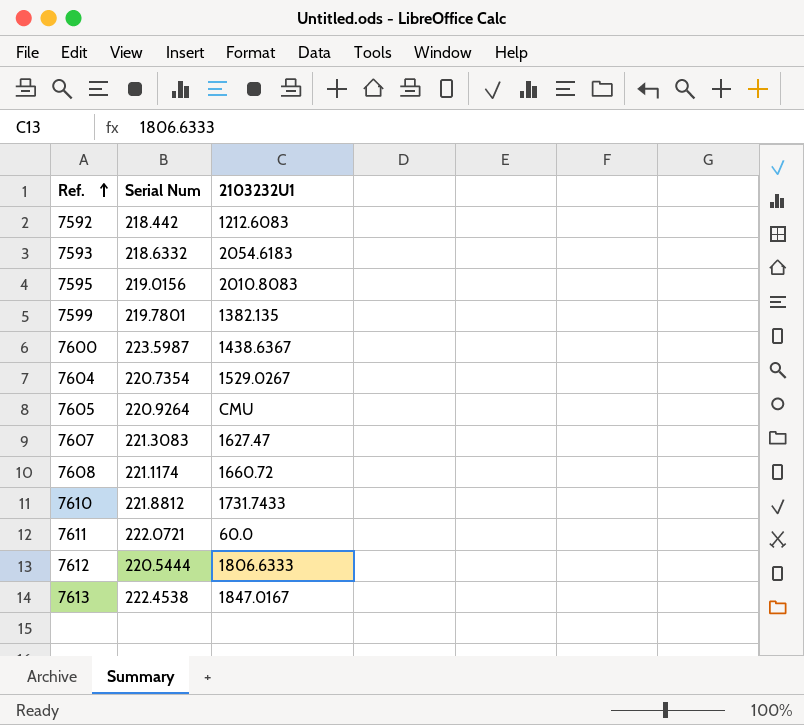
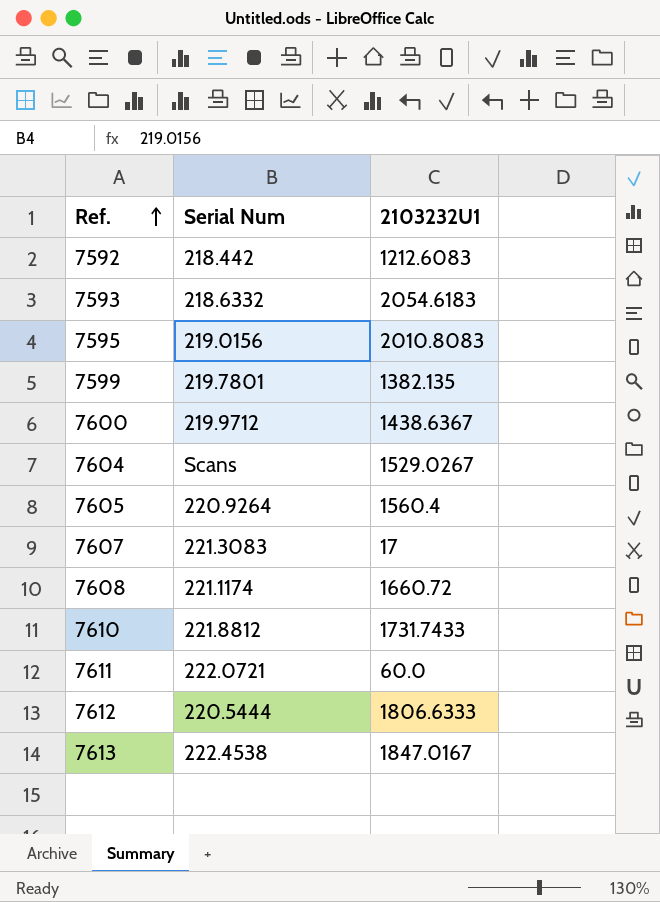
7600 | Serial Num: 223.5987 -> 219.9712
7604 | Serial Num: 220.7354 -> Scans
7605 | 2103232U1: CMU -> 1560.4
7607 | 2103232U1: 1627.47 -> 17

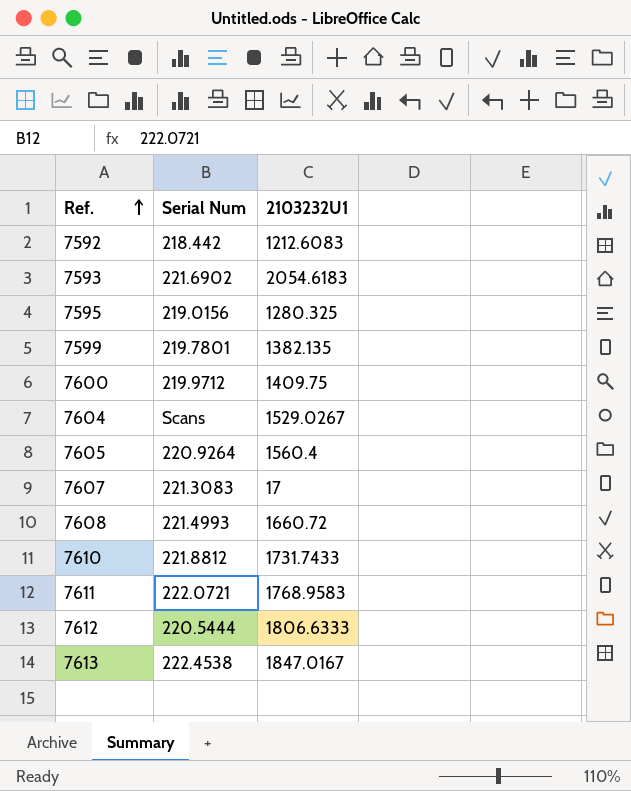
7593 | Serial Num: 218.6332 -> 221.6902
7595 | 2103232U1: 2010.8083 -> 1280.325
7600 | 2103232U1: 1438.6367 -> 1409.75
7608 | Serial Num: 221.1174 -> 221.4993
7611 | 2103232U1: 60.0 -> 1768.9583

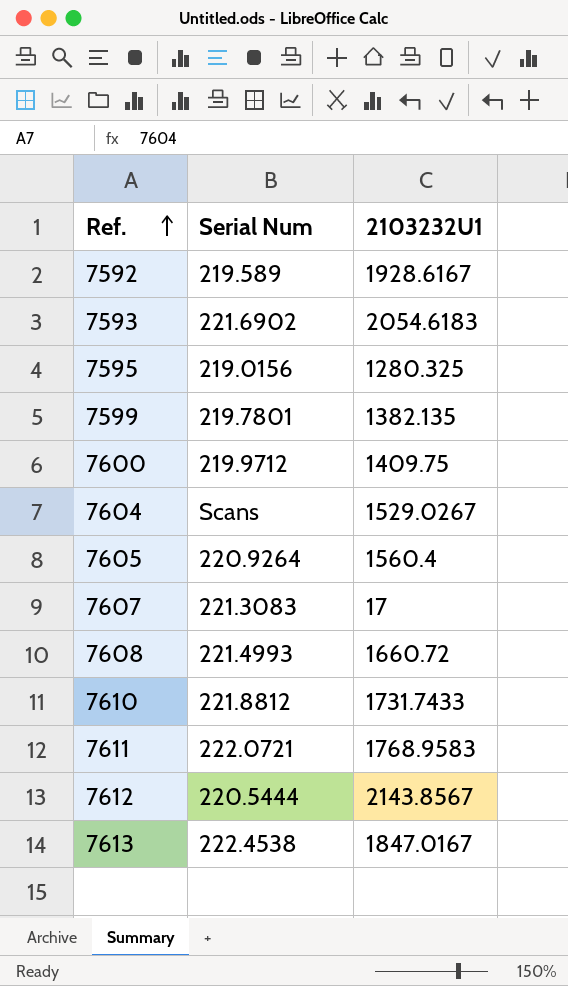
7592 | Serial Num: 218.442 -> 219.589
7592 | 2103232U1: 1212.6083 -> 1928.6167
7612 | 2103232U1: 1806.6333 -> 2143.8567

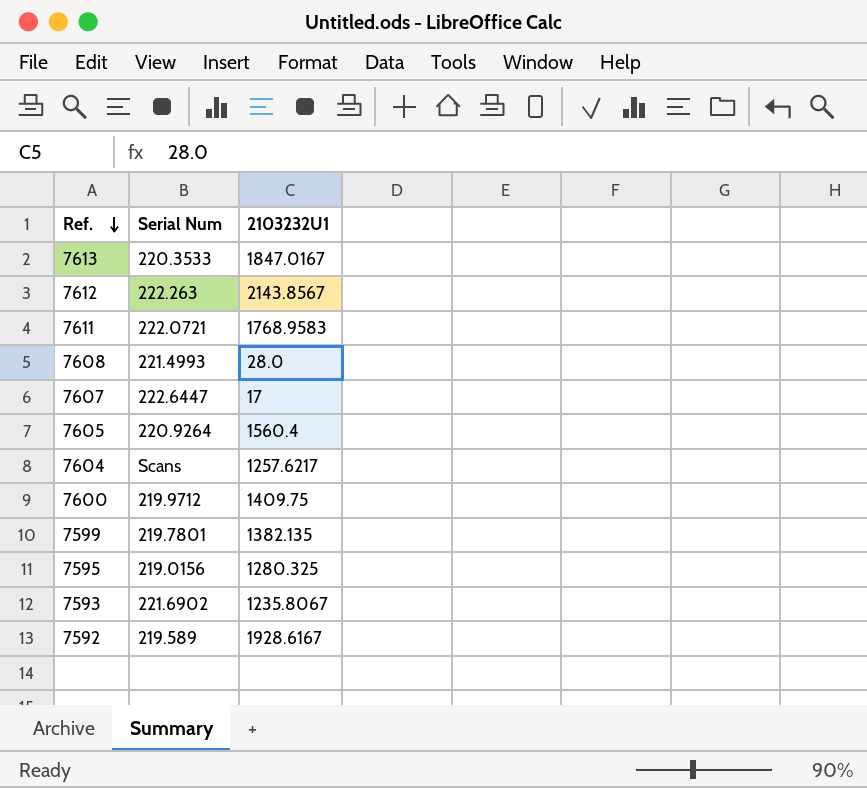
row order: Ref. ascending -> Ref. descending
row 7610: 221.8812 | 1731.7433 -> none
7613 | Serial Num: 222.4538 -> 220.3533
7612 | Serial Num: 220.5444 -> 222.263
7608 | 2103232U1: 1660.72 -> 28.0
7607 | Serial Num: 221.3083 -> 222.6447
7604 | 2103232U1: 1529.0267 -> 1257.6217
7593 | 2103232U1: 2054.6183 -> 1235.8067

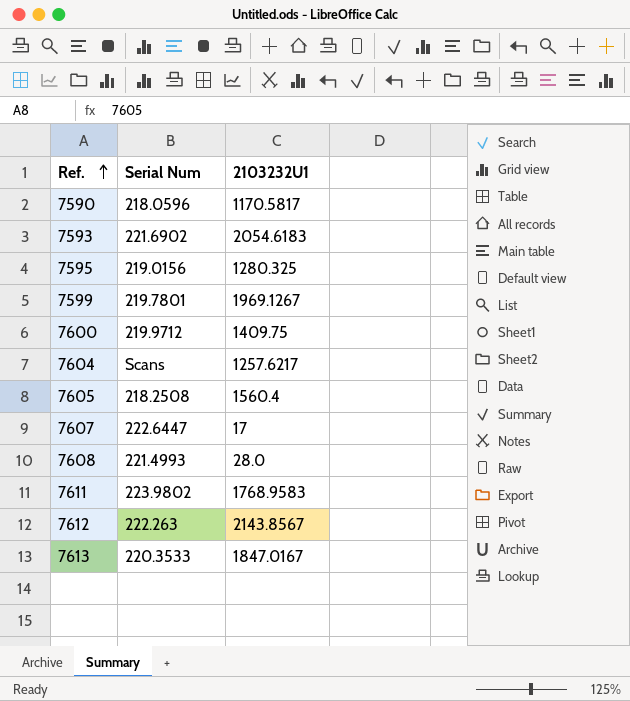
row order: Ref. descending -> Ref. ascending
row 7592: 219.589 | 1928.6167 -> none
row 7590: none -> 218.0596 | 1170.5817
7593 | 2103232U1: 1235.8067 -> 2054.6183
7599 | 2103232U1: 1382.135 -> 1969.1267
7605 | Serial Num: 220.9264 -> 218.2508
7611 | Serial Num: 222.0721 -> 223.9802

